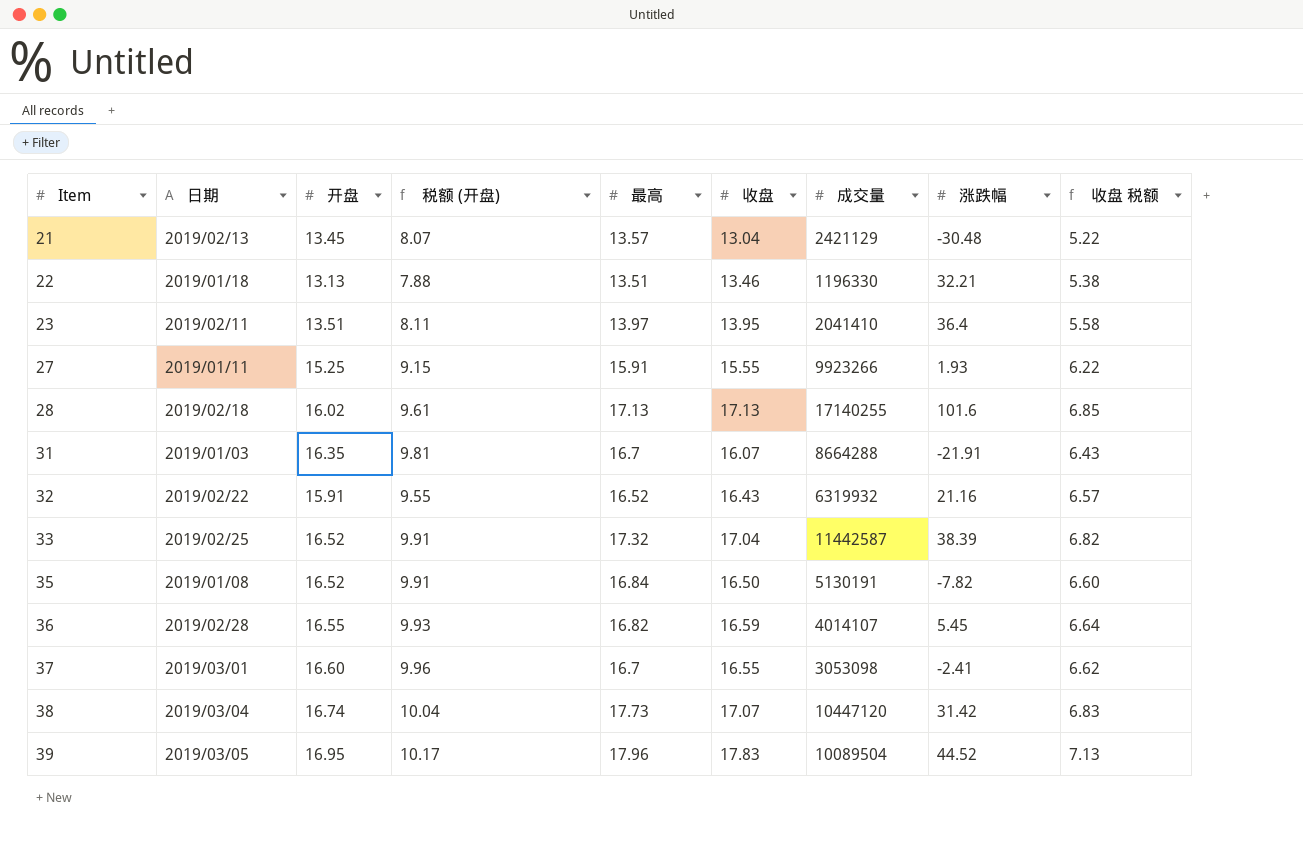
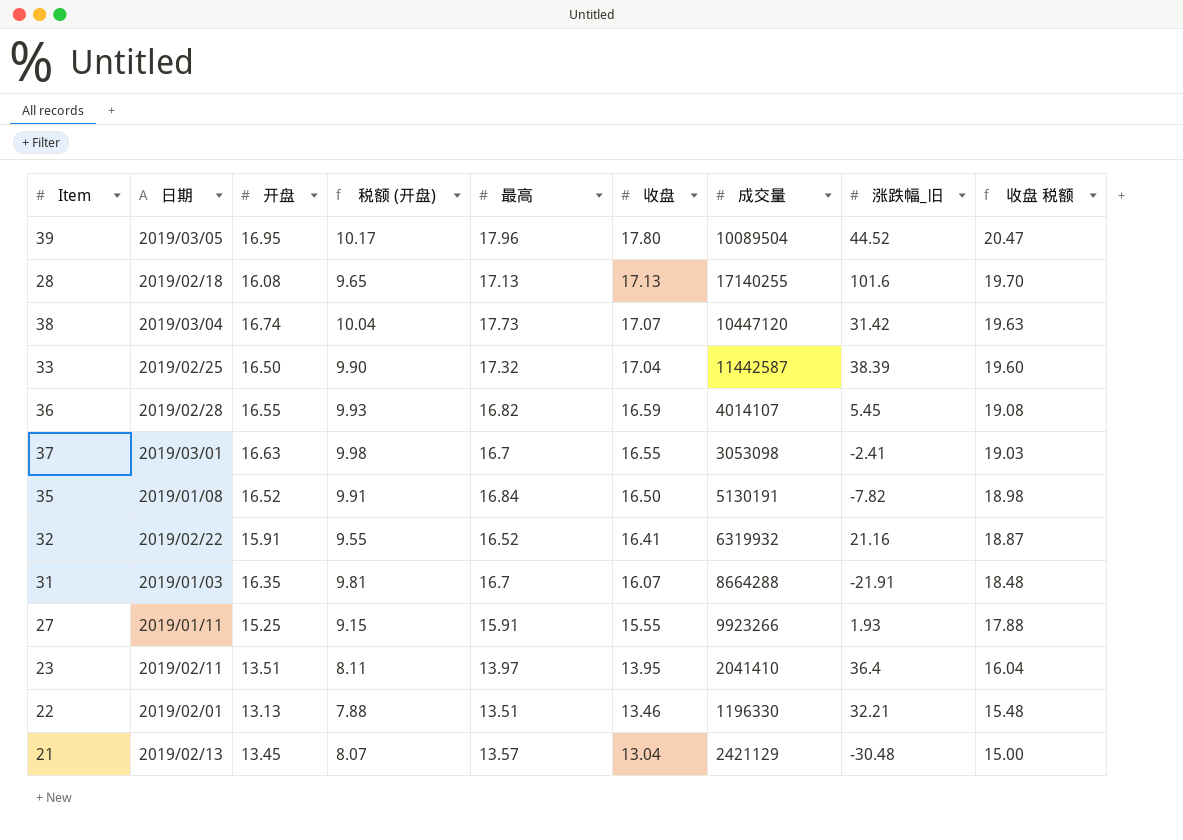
row order: Item ascending -> 收盘 descending
column name: 涨跌幅 -> 涨跌幅_旧
column 收盘 税额 | formula: [收盘] * 0.4 -> [收盘] * 1.15
39 | 收盘: 17.83 -> 17.80
28 | 开盘: 16.02 -> 16.08
28 | 税额 (开盘): 9.61 -> 9.65
33 | 开盘: 16.52 -> 16.50
33 | 税额 (开盘): 9.91 -> 9.90
37 | 开盘: 16.60 -> 16.63
37 | 税额 (开盘): 9.96 -> 9.98
32 | 收盘: 16.43 -> 16.41
22 | 日期: 2019/01/18 -> 2019/02/01

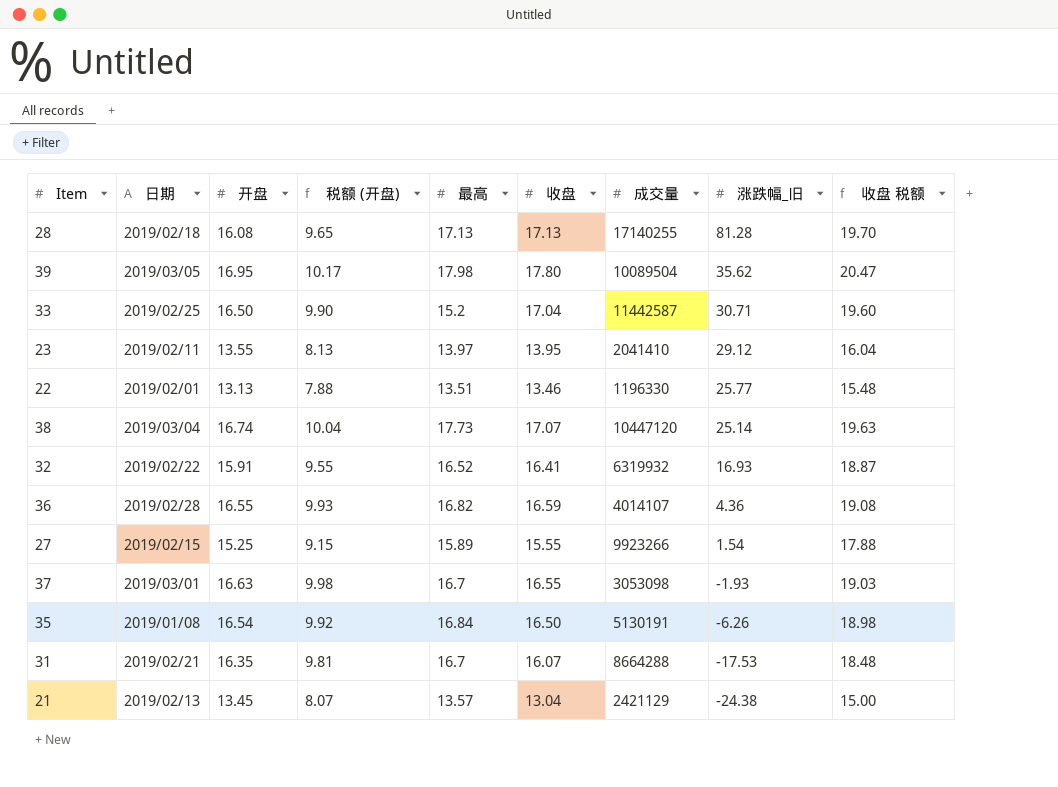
row order: 收盘 descending -> 涨跌幅_旧 descending
28 | 涨跌幅_旧: 101.6 -> 81.28
39 | 最高: 17.96 -> 17.98
39 | 涨跌幅_旧: 44.52 -> 35.62
33 | 最高: 17.32 -> 15.2
33 | 涨跌幅_旧: 38.39 -> 30.71
23 | 开盘: 13.51 -> 13.55
23 | 税额 (开盘): 8.11 -> 8.13
23 | 涨跌幅_旧: 36.4 -> 29.12
22 | 涨跌幅_旧: 32.21 -> 25.77
38 | 涨跌幅_旧: 31.42 -> 25.14
32 | 涨跌幅_旧: 21.16 -> 16.93
36 | 涨跌幅_旧: 5.45 -> 4.36
27 | 日期: 2019/01/11 -> 2019/02/15
27 | 最高: 15.91 -> 15.89
27 | 涨跌幅_旧: 1.93 -> 1.54
37 | 涨跌幅_旧: -2.41 -> -1.93
35 | 开盘: 16.52 -> 16.54
35 | 税额 (开盘): 9.91 -> 9.92
35 | 涨跌幅_旧: -7.82 -> -6.26
31 | 日期: 2019/01/03 -> 2019/02/21
31 | 涨跌幅_旧: -21.91 -> -17.53
21 | 涨跌幅_旧: -30.48 -> -24.38

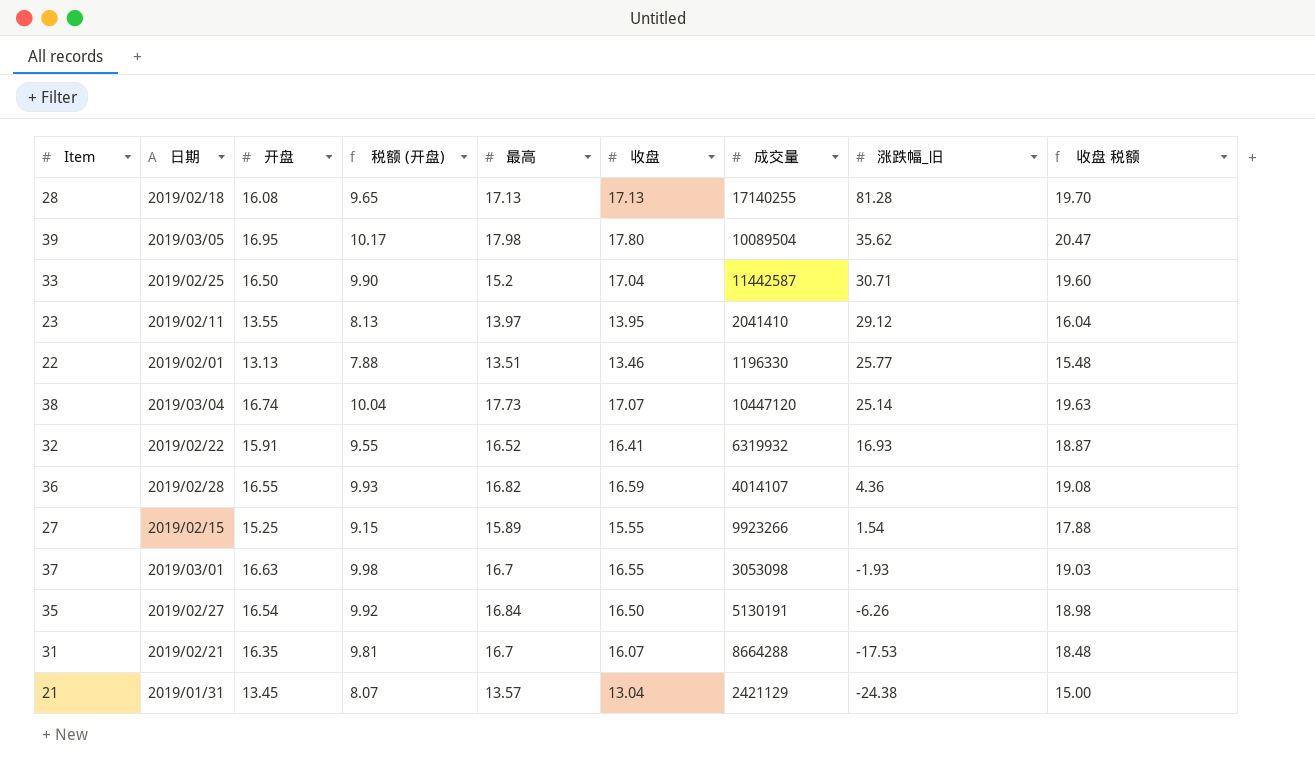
35 | 日期: 2019/01/08 -> 2019/02/27
21 | 日期: 2019/02/13 -> 2019/01/31

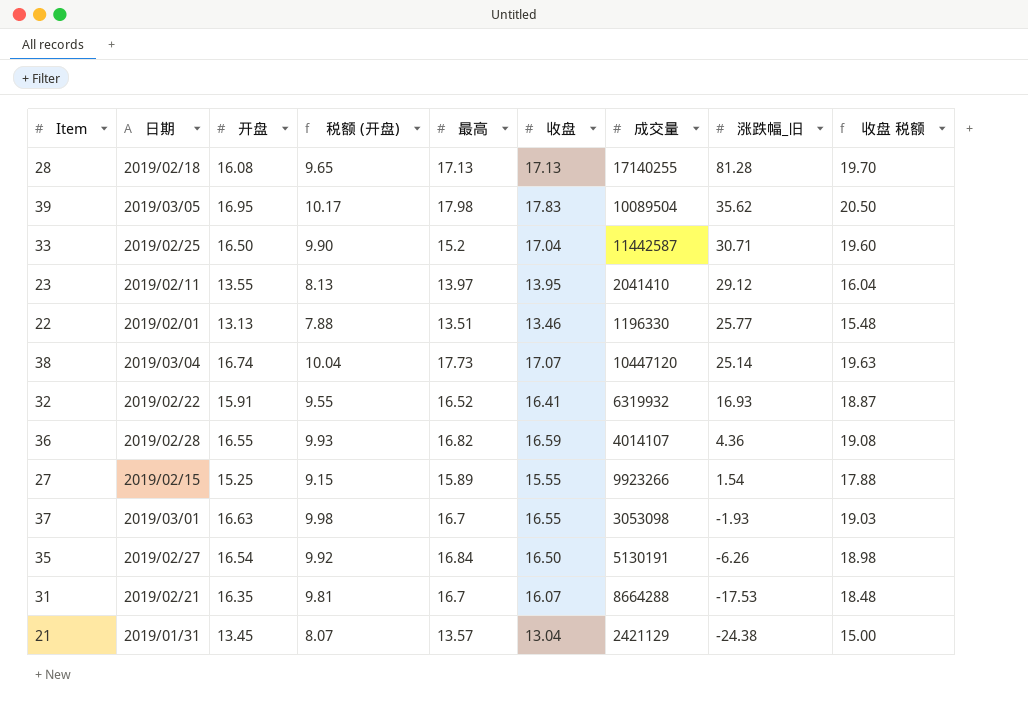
39 | 收盘: 17.80 -> 17.83
39 | 收盘 税额: 20.47 -> 20.50

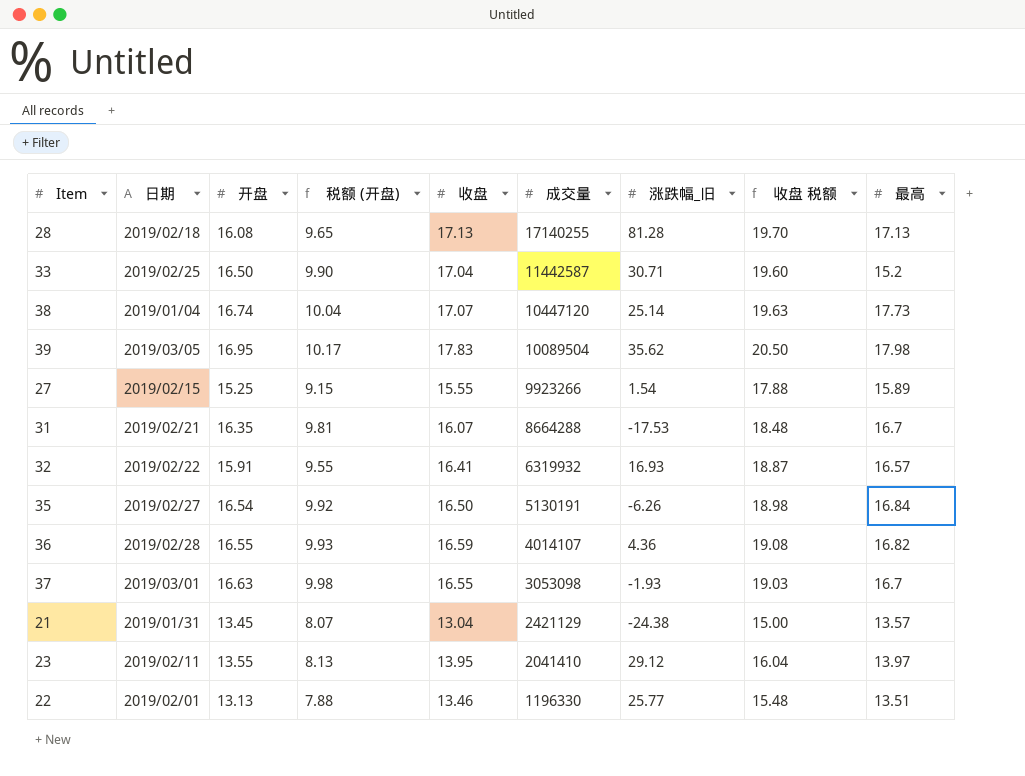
row order: 涨跌幅_旧 descending -> 成交量 descending
column 最高 | position: 5 -> 9
38 | 日期: 2019/03/04 -> 2019/01/04
32 | 最高: 16.52 -> 16.57

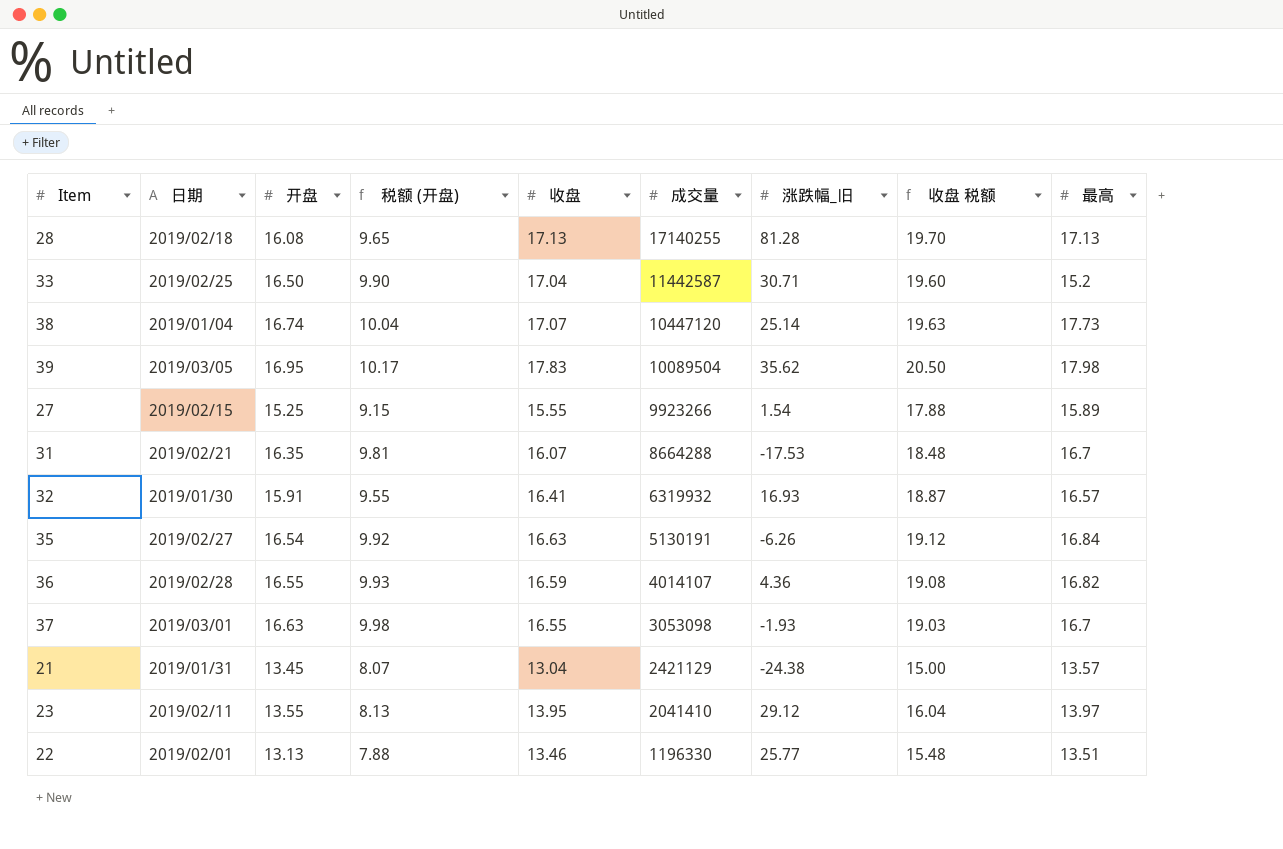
32 | 日期: 2019/02/22 -> 2019/01/30
35 | 收盘: 16.50 -> 16.63
35 | 收盘 税额: 18.98 -> 19.12

